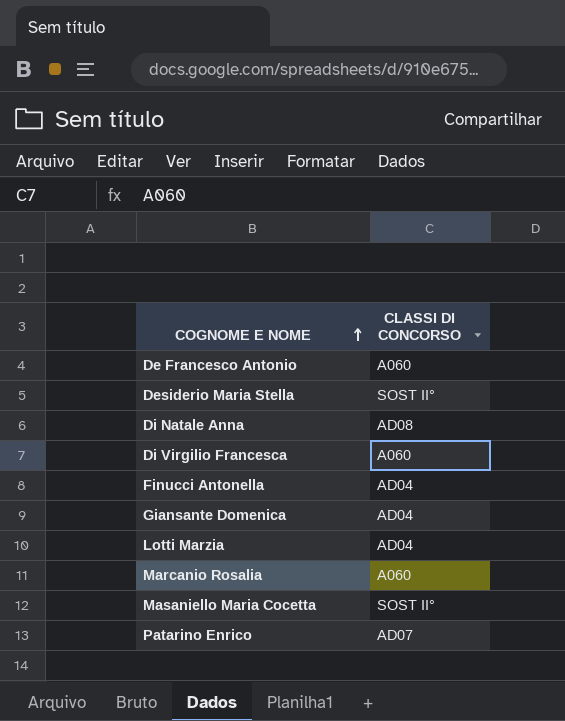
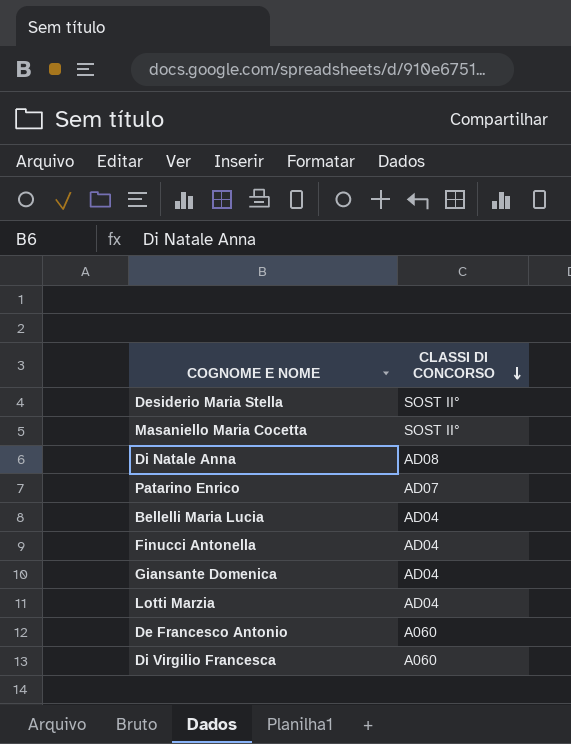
row order: COGNOME E NOME ascending -> CLASSI DI CONCORSO descending
row Marcanio Rosalia: A060 -> none
row Bellelli Maria Lucia: none -> AD04

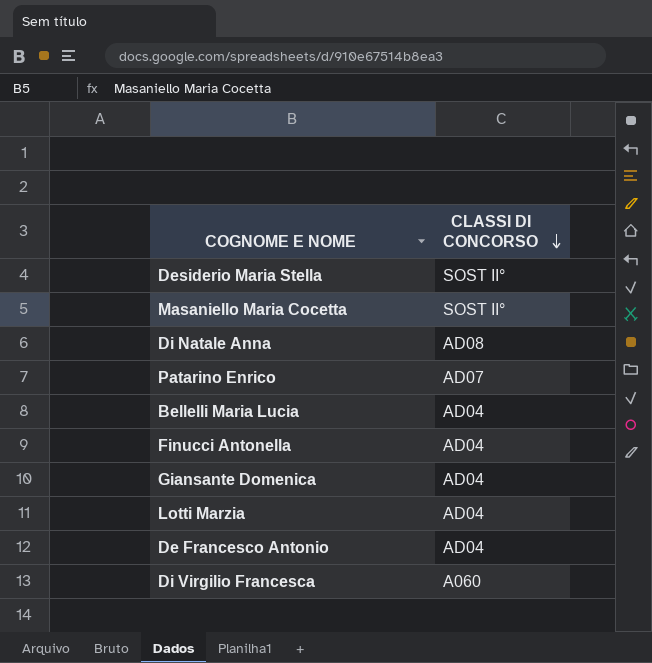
De Francesco Antonio | CLASSI DI CONCORSO: A060 -> AD04

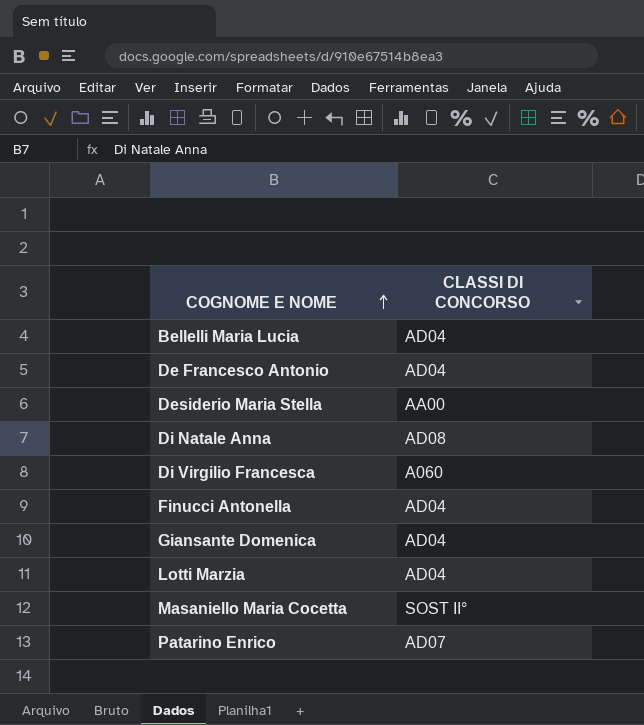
row order: CLASSI DI CONCORSO descending -> COGNOME E NOME ascending
Desiderio Maria Stella | CLASSI DI CONCORSO: SOST II° -> AA00

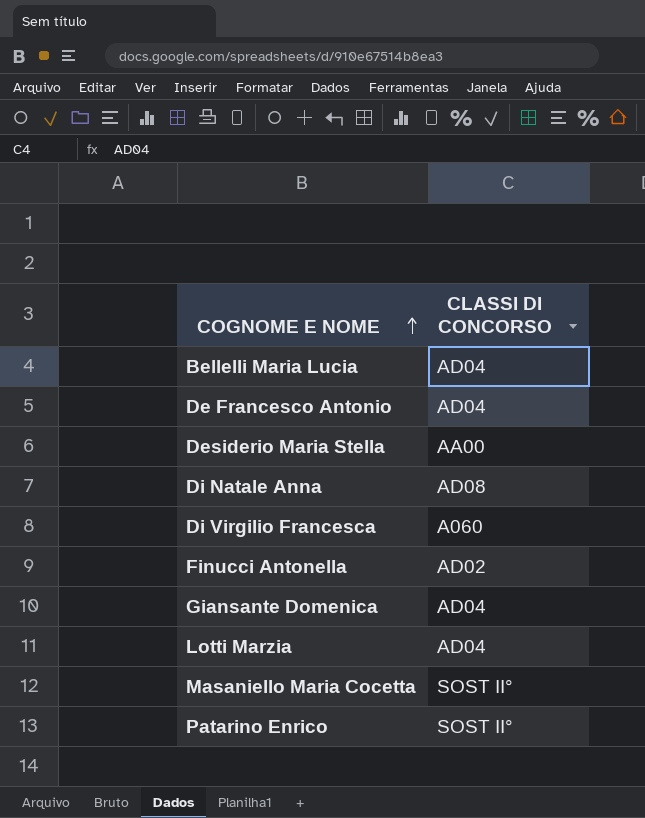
Finucci Antonella | CLASSI DI CONCORSO: AD04 -> AD02
Patarino Enrico | CLASSI DI CONCORSO: AD07 -> SOST II°

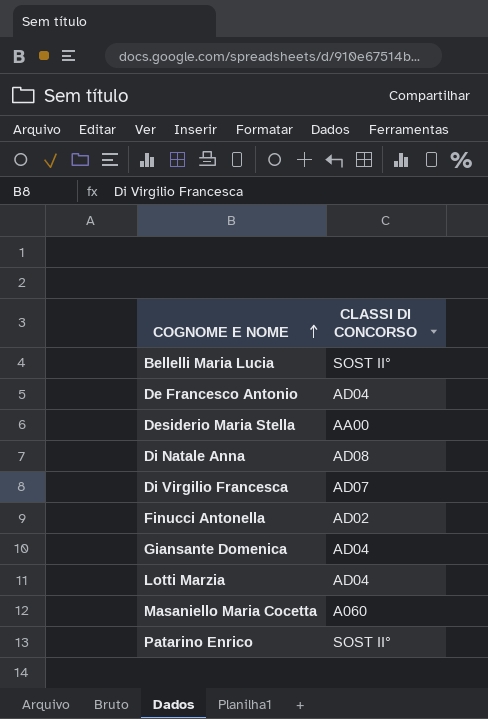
Bellelli Maria Lucia | CLASSI DI CONCORSO: AD04 -> SOST II°
Di Virgilio Francesca | CLASSI DI CONCORSO: A060 -> AD07
Masaniello Maria Cocetta | CLASSI DI CONCORSO: SOST II° -> A060

